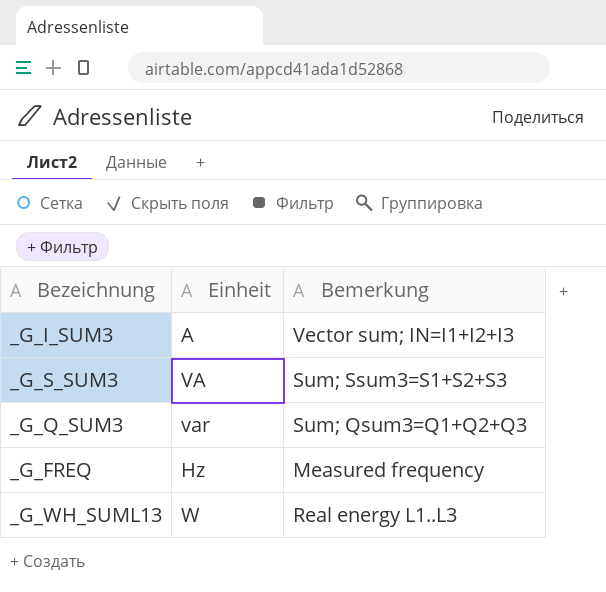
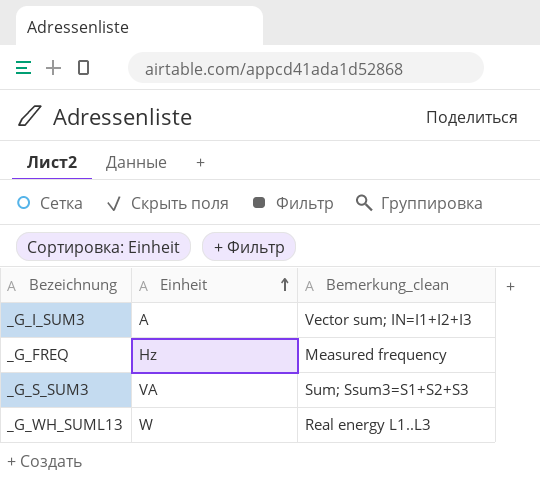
row order: none -> Einheit ascending
column name: Bemerkung -> Bemerkung_clean
row _G_Q_SUM3: var | Sum; Qsum3=Q1+Q2+Q3 -> none

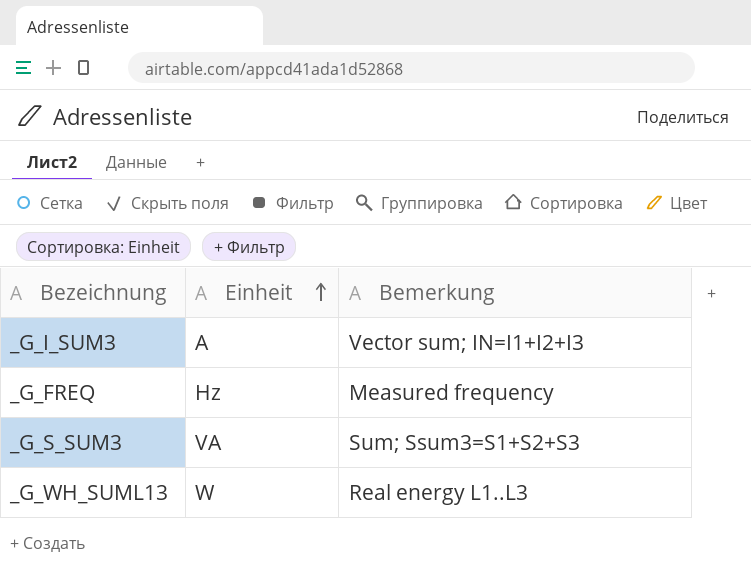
column name: Bemerkung_clean -> Bemerkung

